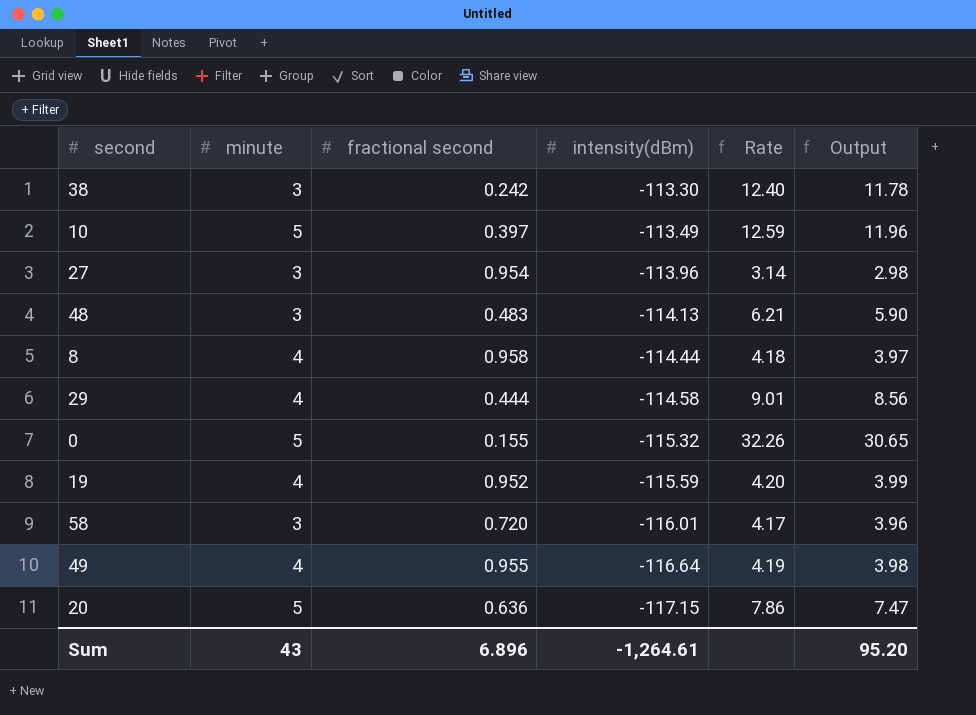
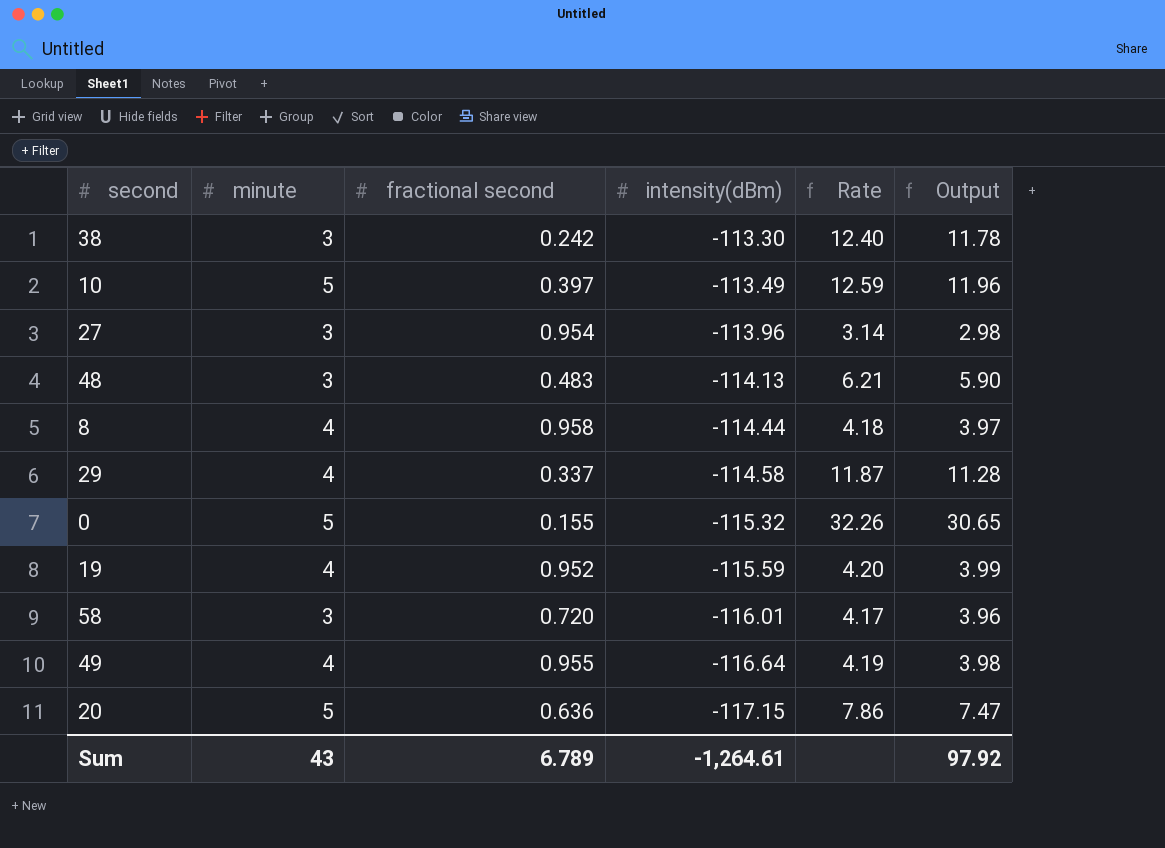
29 | fractional second: 0.444 -> 0.337
29 | Rate: 9.01 -> 11.87
29 | Output: 8.56 -> 11.28
Sum | fractional second: 6.896 -> 6.789
Sum | Output: 95.20 -> 97.92

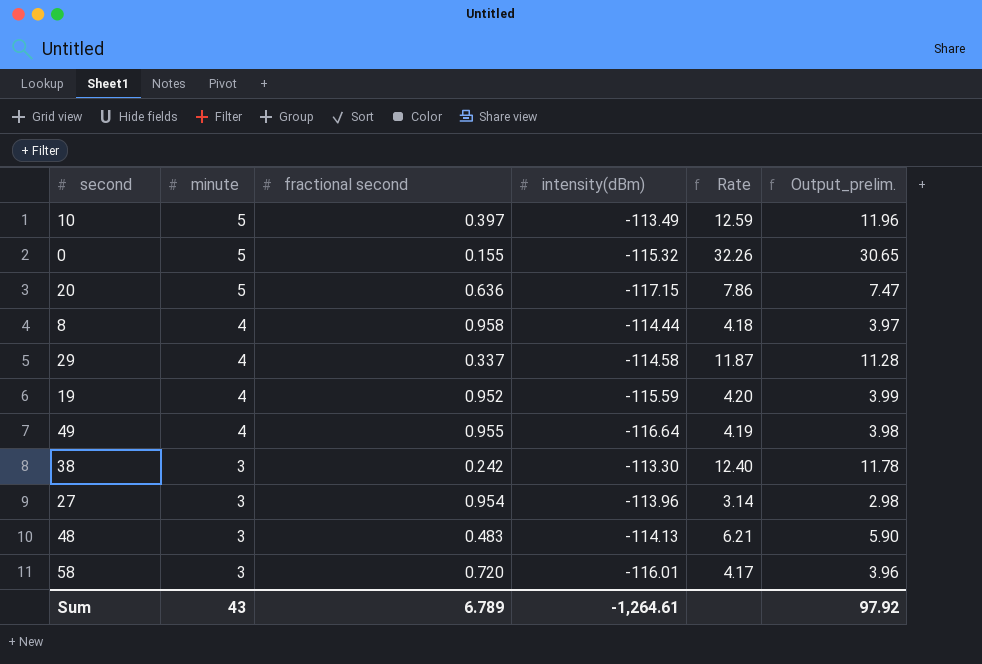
row order: intensity(dBm) descending -> minute descending
column name: Output -> Output_prelim.

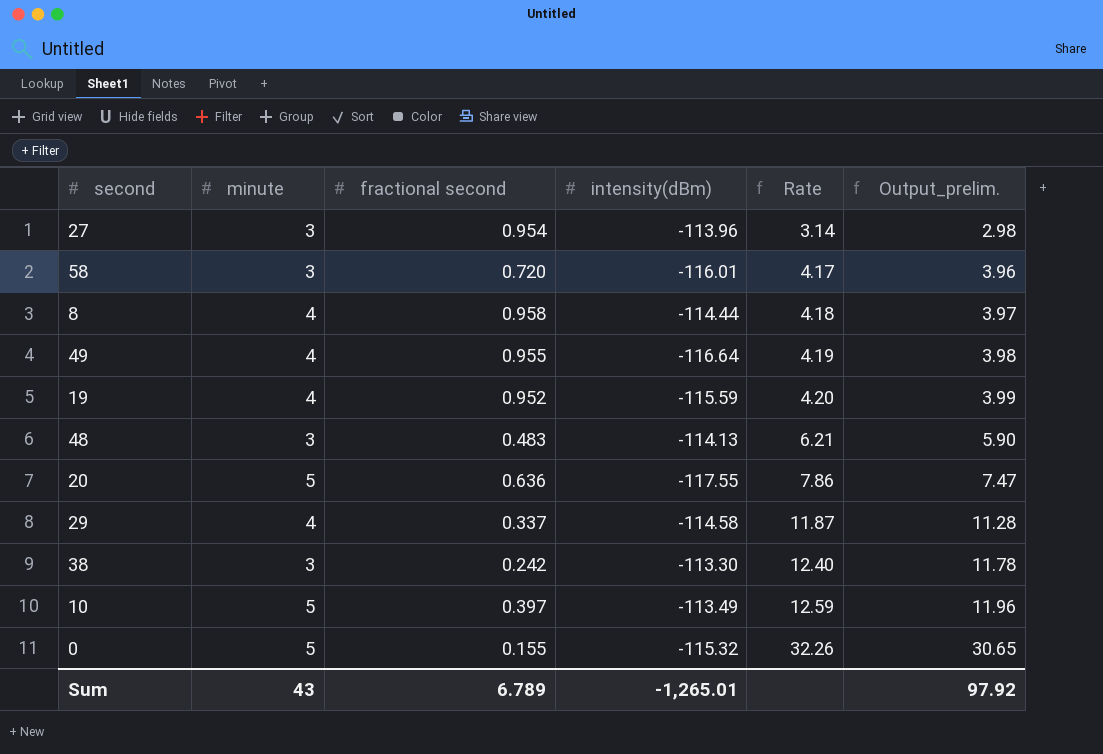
row order: minute descending -> Rate ascending
20 | intensity(dBm): -117.15 -> -117.55
Sum | intensity(dBm): -1,264.61 -> -1,265.01

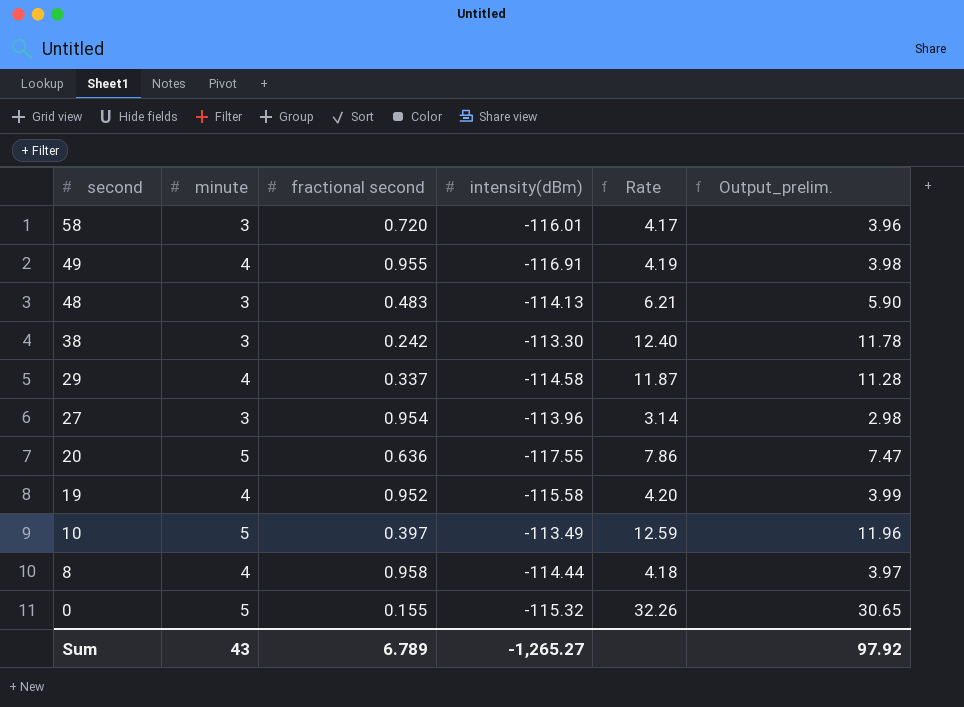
row order: Rate ascending -> second descending
49 | intensity(dBm): -116.64 -> -116.91
19 | intensity(dBm): -115.59 -> -115.58
Sum | intensity(dBm): -1,265.01 -> -1,265.27

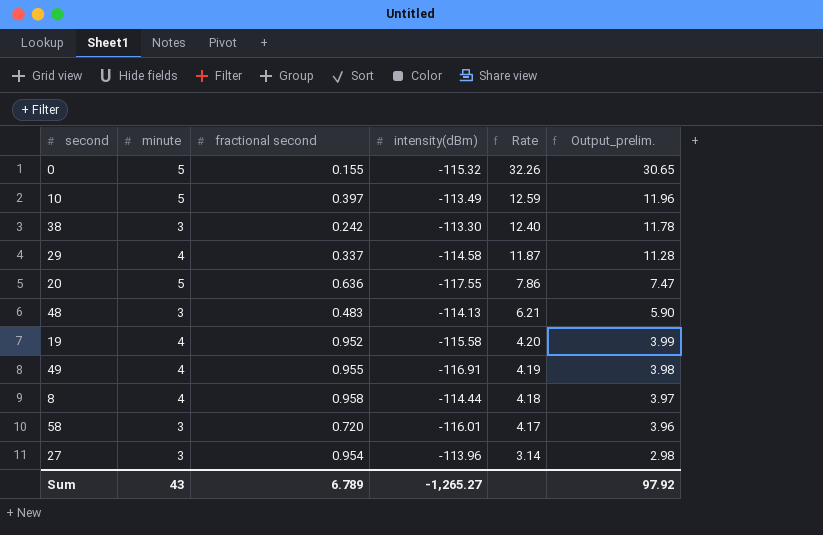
row order: second descending -> Rate descending

